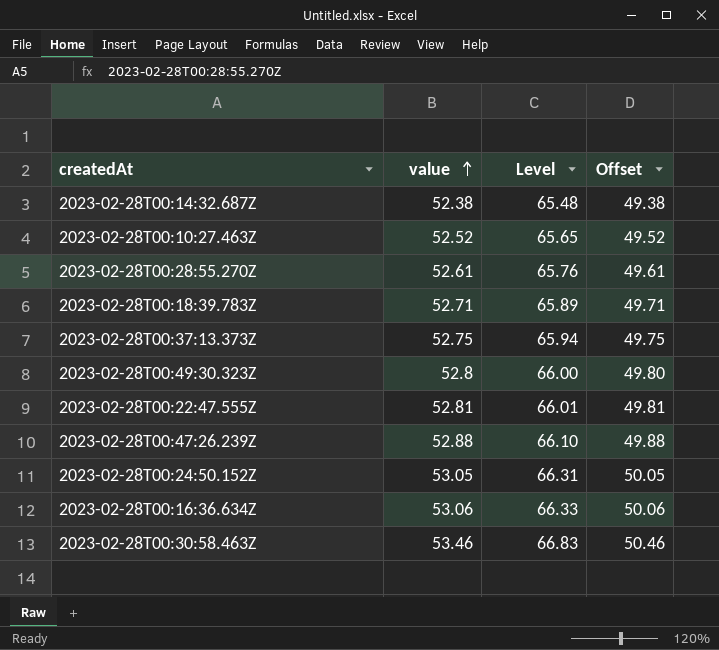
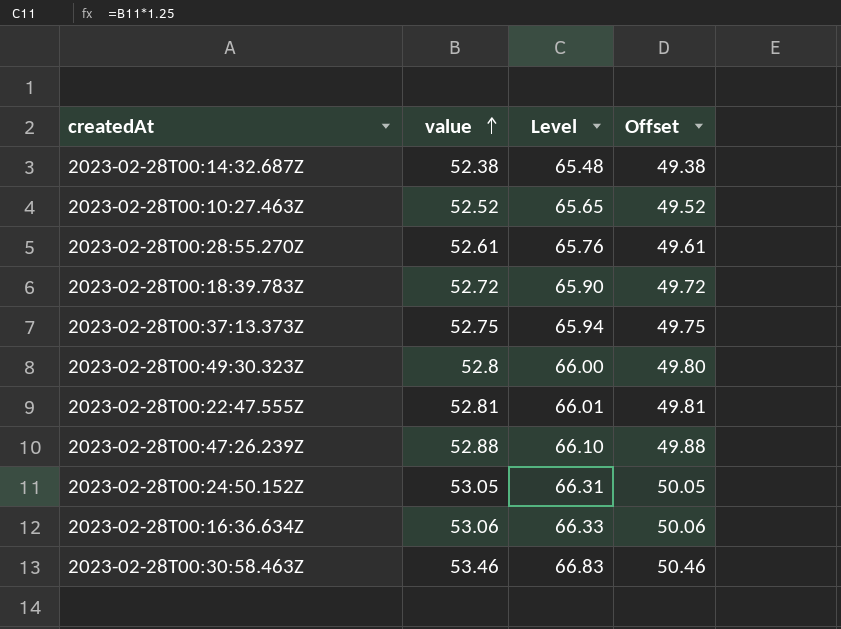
2023-02-28T00:18:39.783Z | value: 52.71 -> 52.72
2023-02-28T00:18:39.783Z | Level: 65.89 -> 65.90
2023-02-28T00:18:39.783Z | Offset: 49.71 -> 49.72

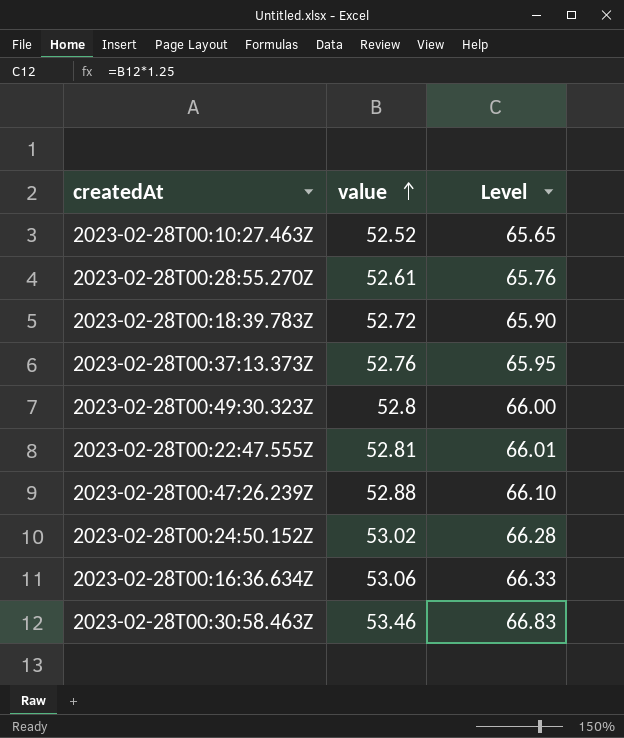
column Offset | formula: [value] - 3 -> none
row 2023-02-28T00:14:32.687Z: 52.38 | 65.48 | 49.38 -> none
2023-02-28T00:37:13.373Z | value: 52.75 -> 52.76
2023-02-28T00:37:13.373Z | Level: 65.94 -> 65.95
2023-02-28T00:24:50.152Z | value: 53.05 -> 53.02
2023-02-28T00:24:50.152Z | Level: 66.31 -> 66.28

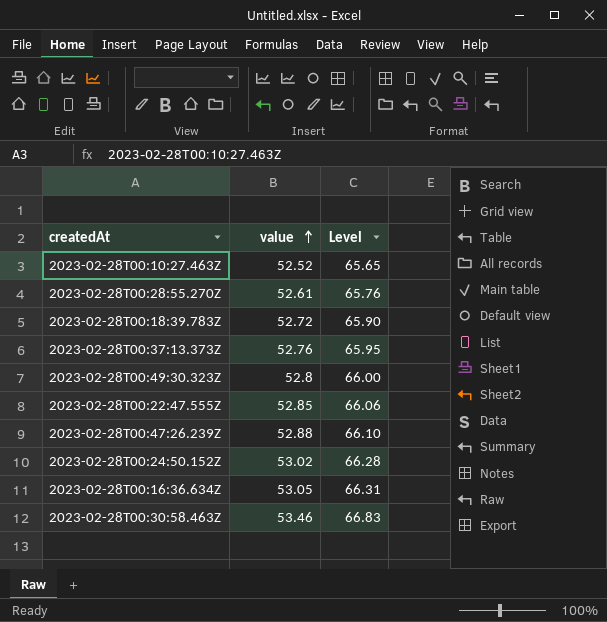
2023-02-28T00:22:47.555Z | value: 52.81 -> 52.85
2023-02-28T00:22:47.555Z | Level: 66.01 -> 66.06
2023-02-28T00:16:36.634Z | value: 53.06 -> 53.05
2023-02-28T00:16:36.634Z | Level: 66.33 -> 66.31

